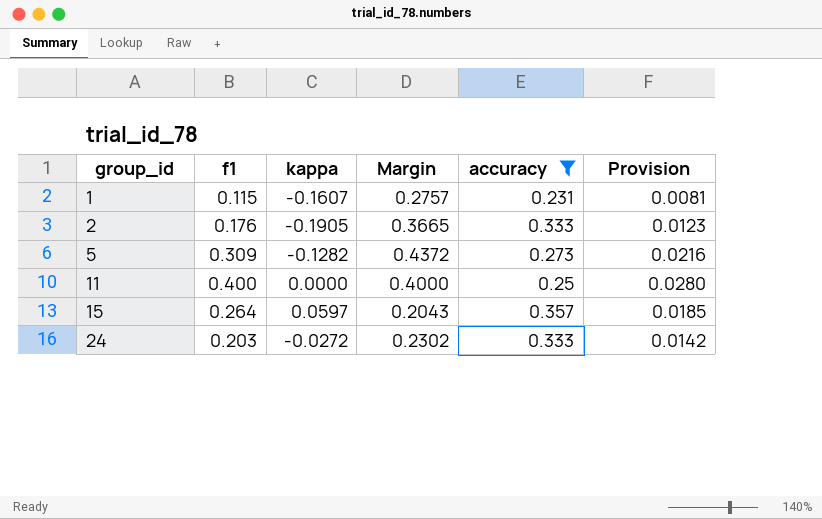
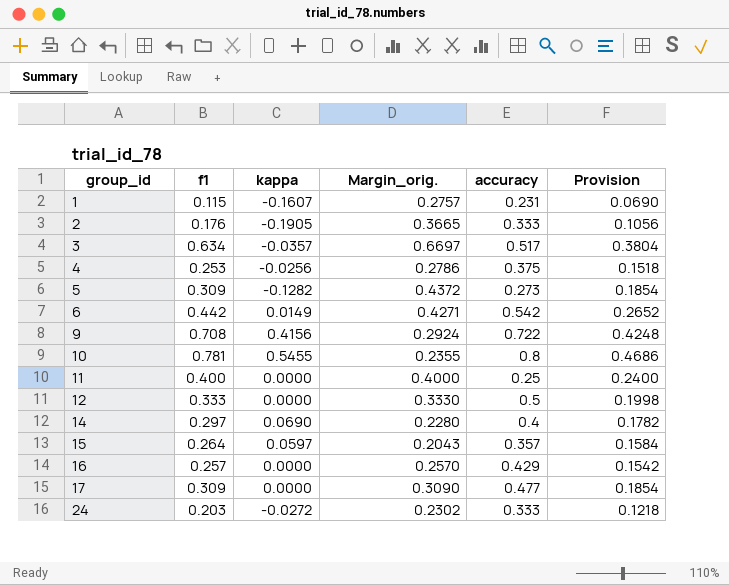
filter: accuracy <= 0.357 -> none
column name: Margin -> Margin_orig.
column Provision | formula: [f1] * 0.07 -> [f1] * 0.6

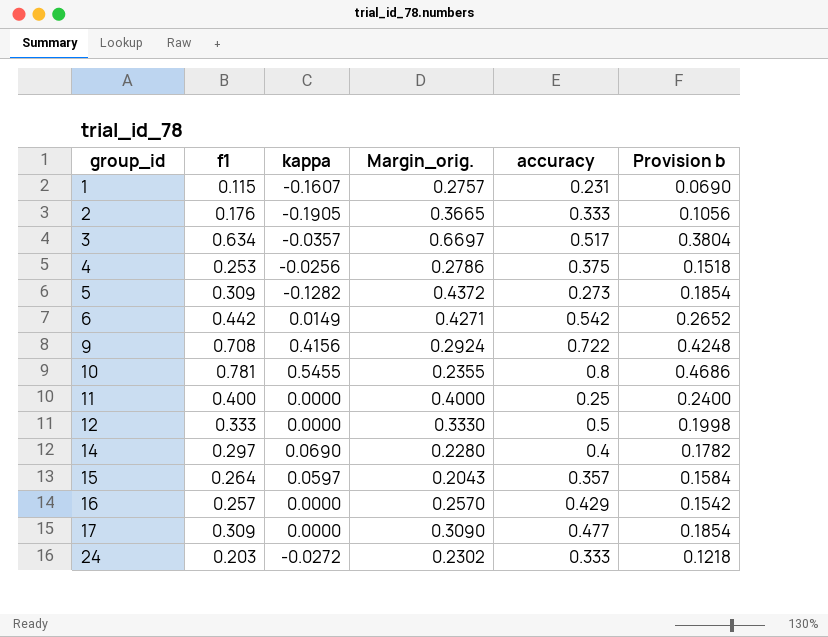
column name: Provision -> Provision b

